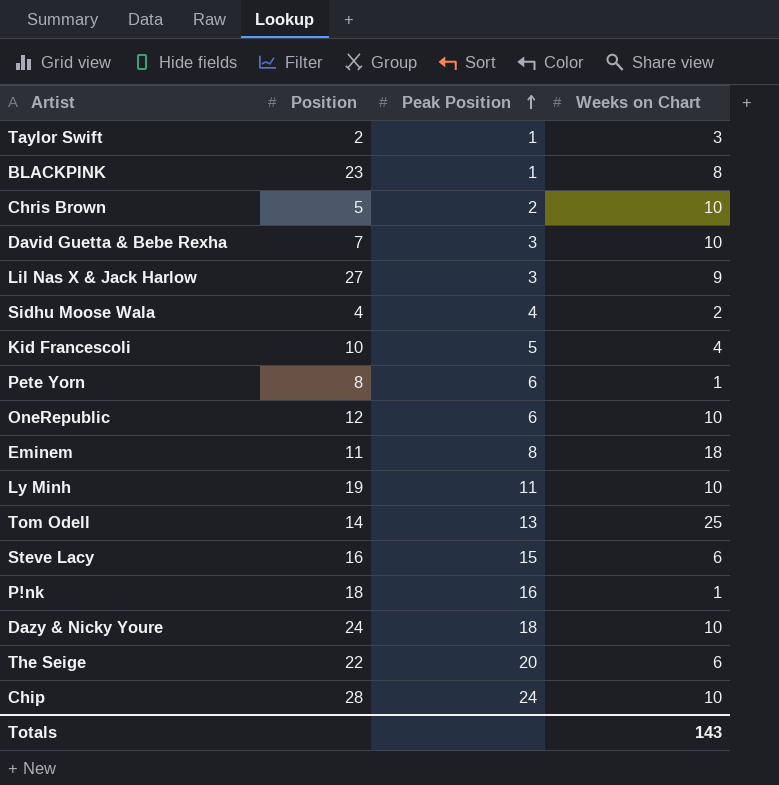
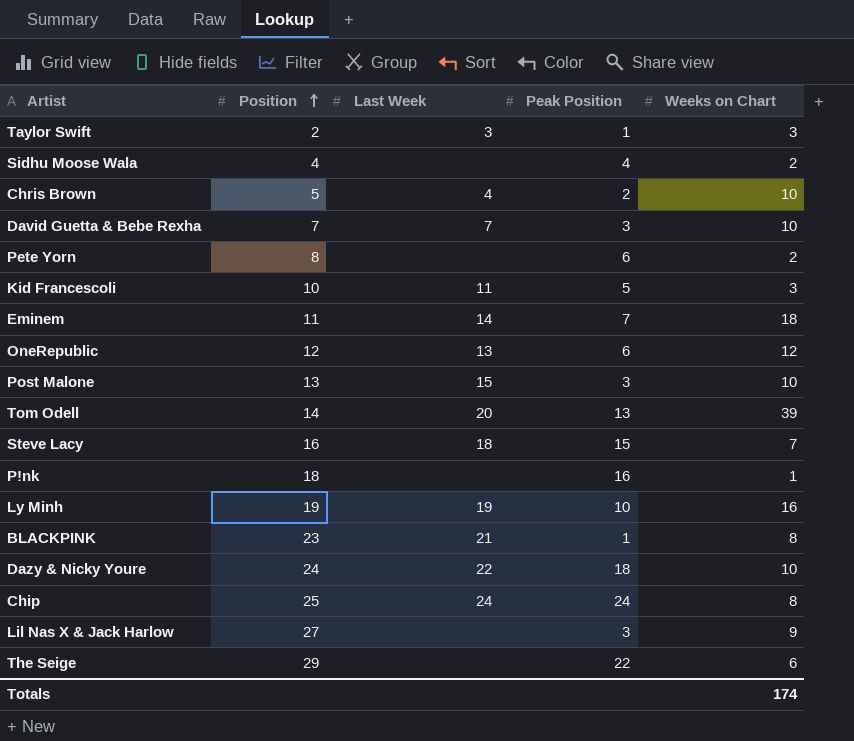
row order: Peak Position ascending -> Position ascending
column Last Week | position: none -> 3
Pete Yorn | Weeks on Chart: 1 -> 2
Kid Francescoli | Weeks on Chart: 4 -> 3
Eminem | Peak Position: 8 -> 7
OneRepublic | Weeks on Chart: 10 -> 12
row Post Malone: none -> 13 | 15 | 3 | 10
Tom Odell | Weeks on Chart: 25 -> 39
Steve Lacy | Weeks on Chart: 6 -> 7
Ly Minh | Peak Position: 11 -> 10
Ly Minh | Weeks on Chart: 10 -> 16
Chip | Position: 28 -> 25
Chip | Weeks on Chart: 10 -> 8
The Seige | Position: 22 -> 29
The Seige | Peak Position: 20 -> 22
Totals | Weeks on Chart: 143 -> 174

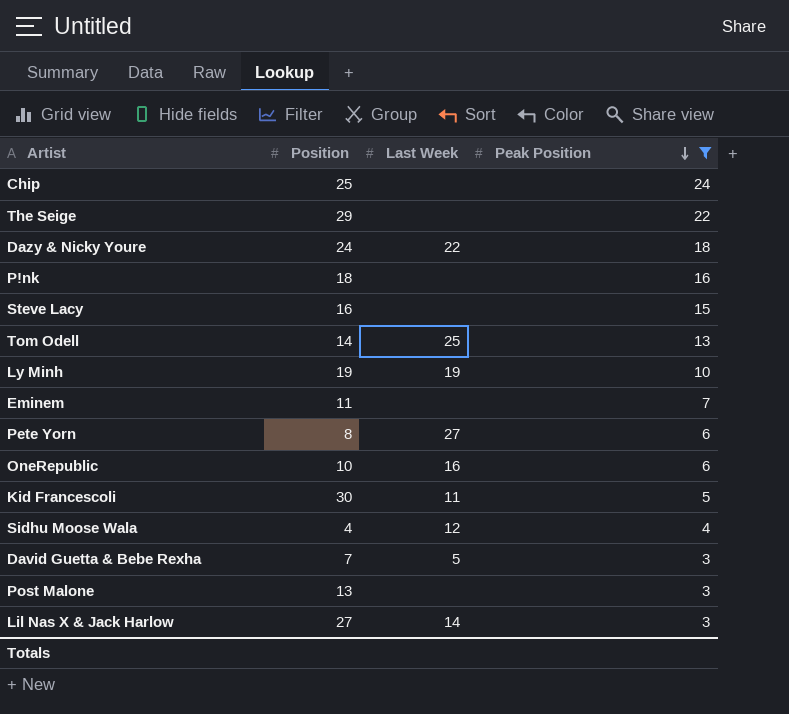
filter: none -> Peak Position >= 3
row order: Position ascending -> Peak Position descending
column Weeks on Chart | position: 5 -> none
Chip | Last Week: 24 -> none
Steve Lacy | Last Week: 18 -> none
Tom Odell | Last Week: 20 -> 25
Eminem | Last Week: 14 -> none
Pete Yorn | Last Week: none -> 27
OneRepublic | Position: 12 -> 10
OneRepublic | Last Week: 13 -> 16
Kid Francescoli | Position: 10 -> 30
Sidhu Moose Wala | Last Week: none -> 12
David Guetta & Bebe Rexha | Last Week: 7 -> 5
Post Malone | Last Week: 15 -> none
Lil Nas X & Jack Harlow | Last Week: none -> 14

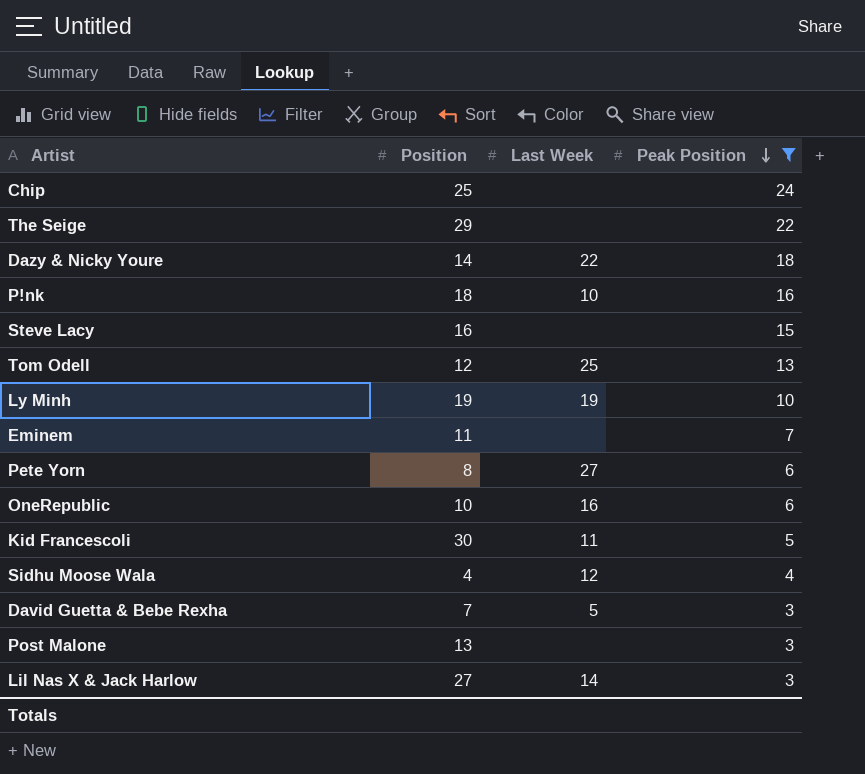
Dazy & Nicky Youre | Position: 24 -> 14
P!nk | Last Week: none -> 10
Tom Odell | Position: 14 -> 12

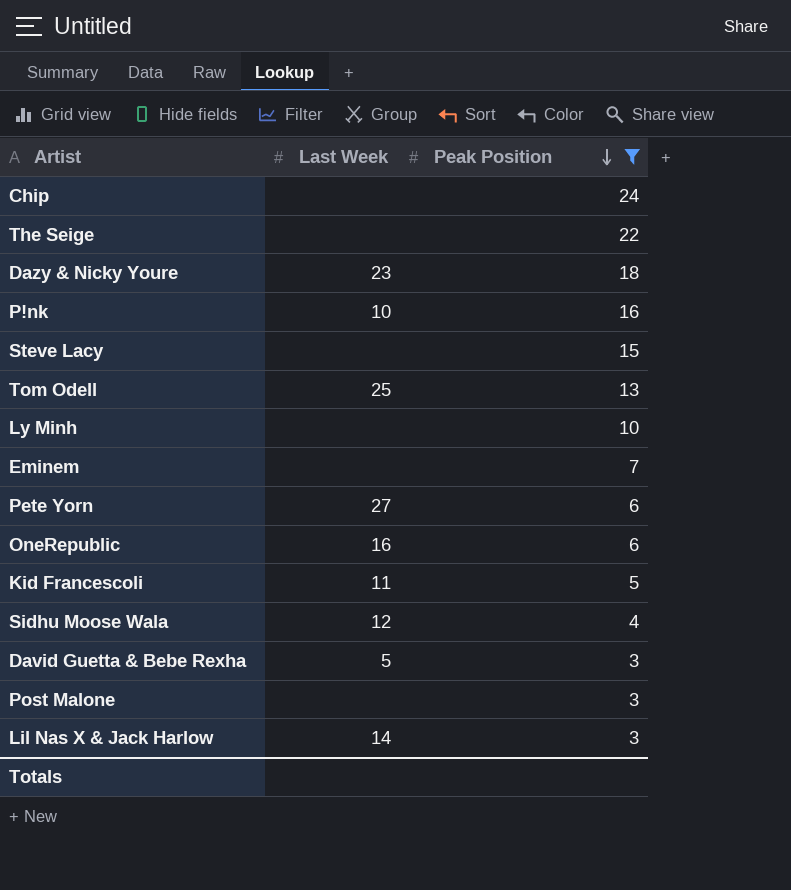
column Position | position: 2 -> none
Dazy & Nicky Youre | Last Week: 22 -> 23
Ly Minh | Last Week: 19 -> none

